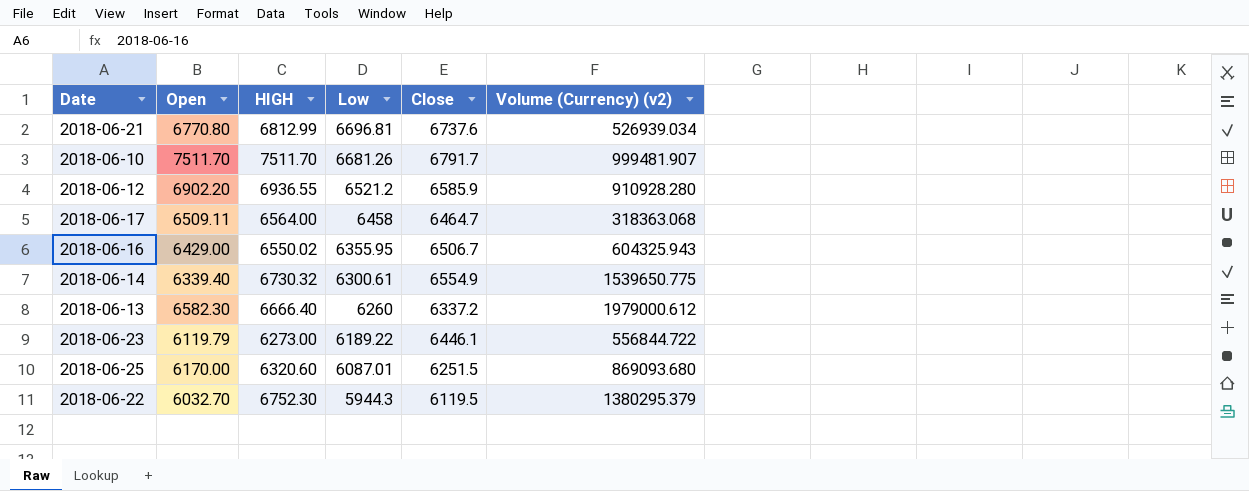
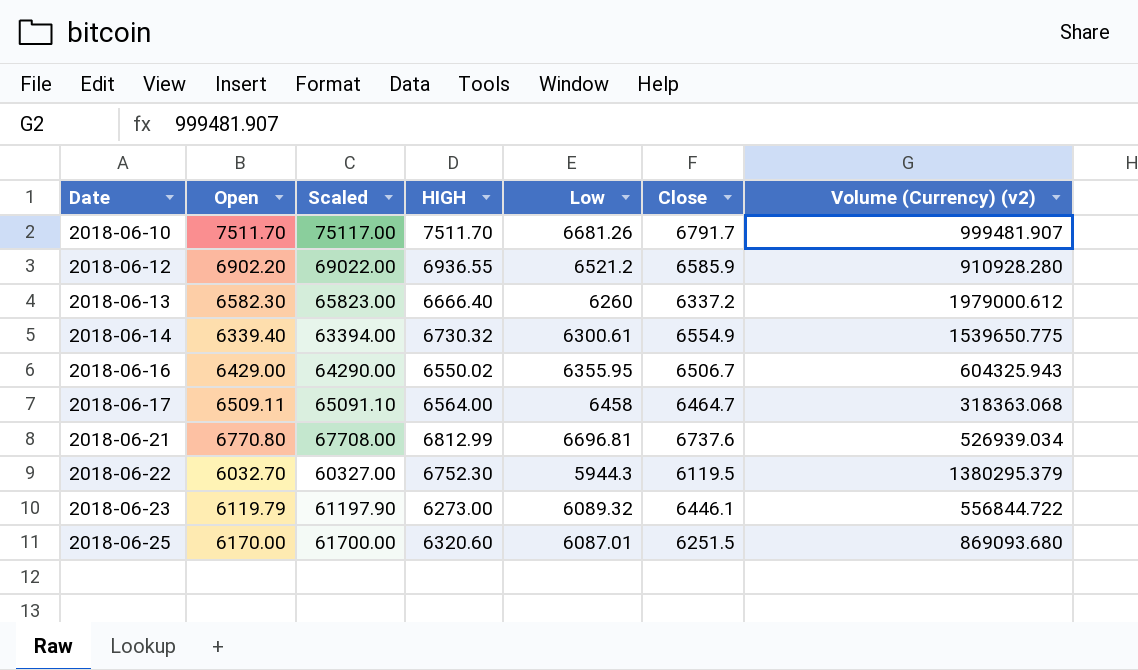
row order: Low descending -> Date ascending
column Scaled | formula: none -> [Open] * 10
2018-06-23 | Low: 6189.22 -> 6089.32

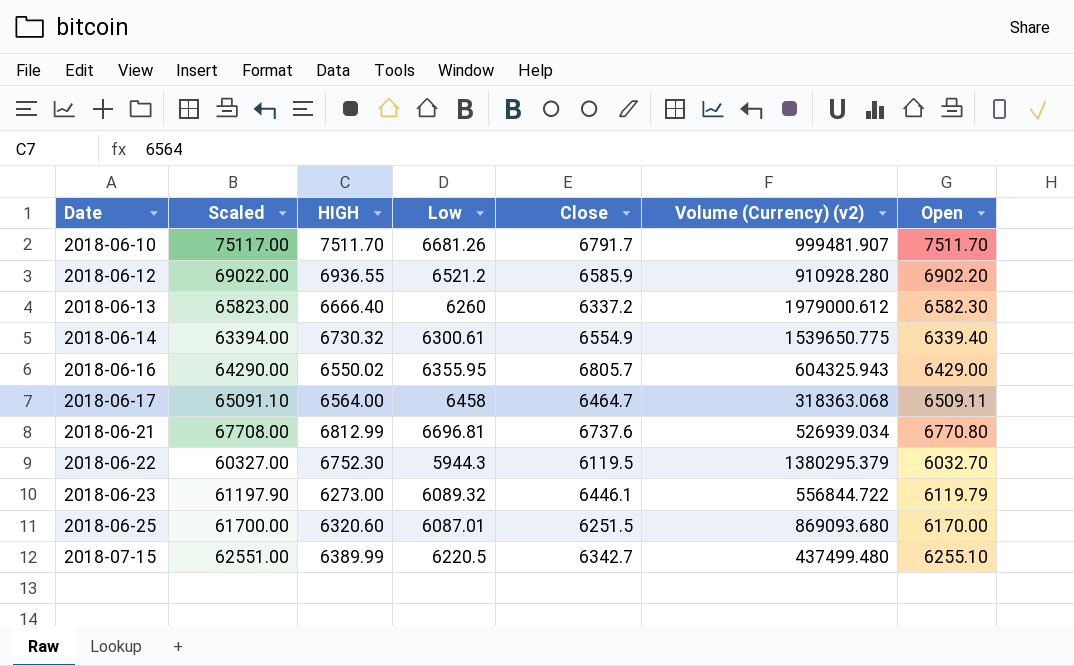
column Open | position: 2 -> 7
2018-06-16 | Close: 6506.7 -> 6805.7
row 2018-07-15: none -> 62551.00 | 6389.99 | 6220.5 | 6342.7 | 437499.480 | 6255.10

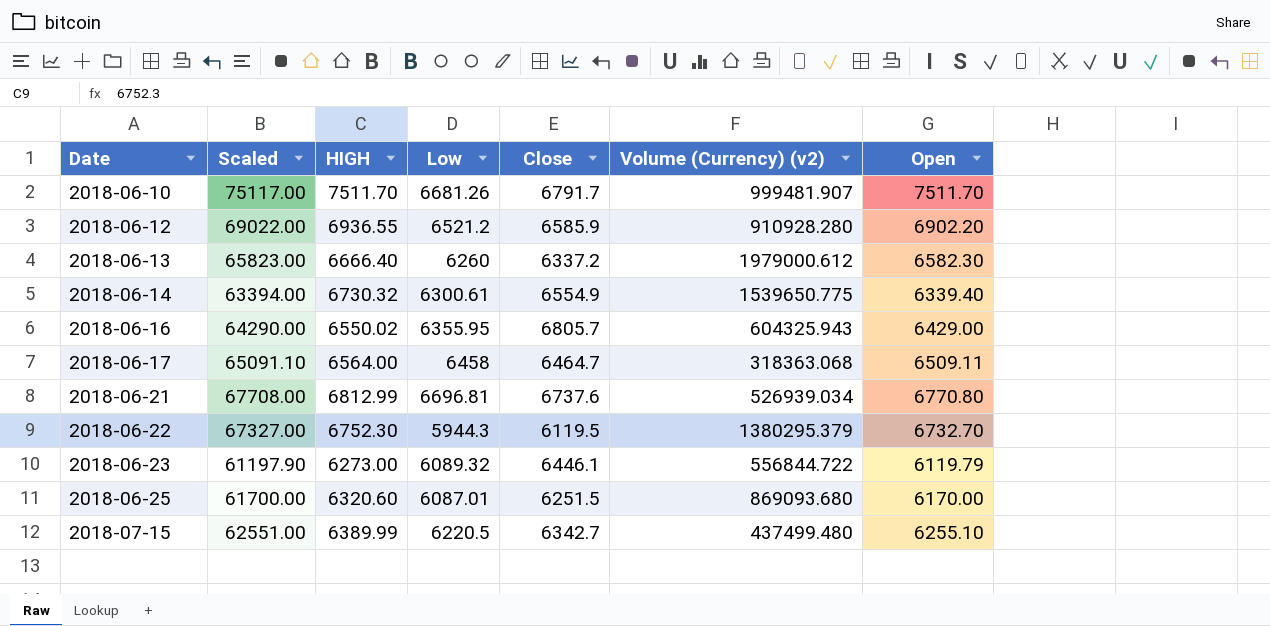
2018-06-22 | Scaled: 60327.00 -> 67327.00
2018-06-22 | Open: 6032.70 -> 6732.70

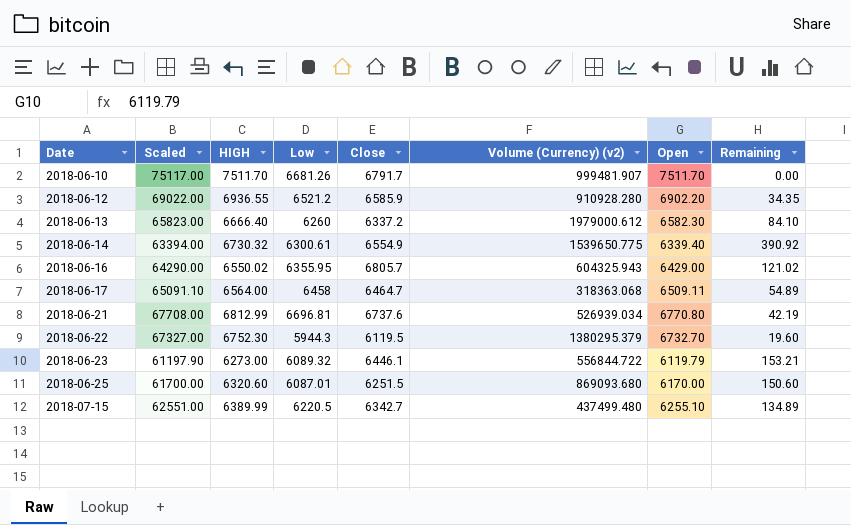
column Remaining | formula: none -> [HIGH] - [Open]

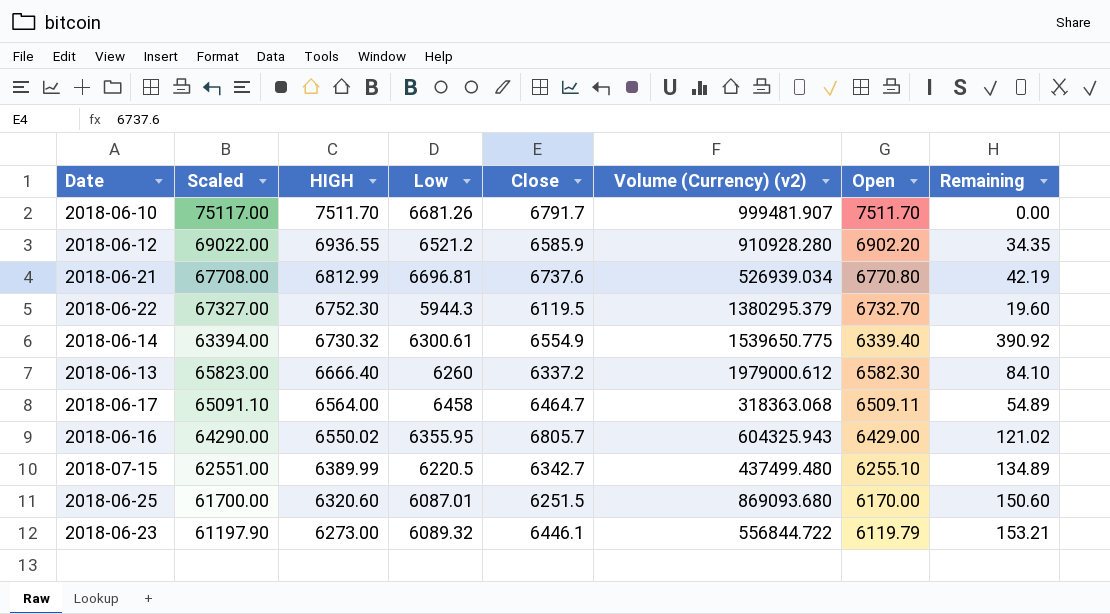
row order: Date ascending -> HIGH descending

